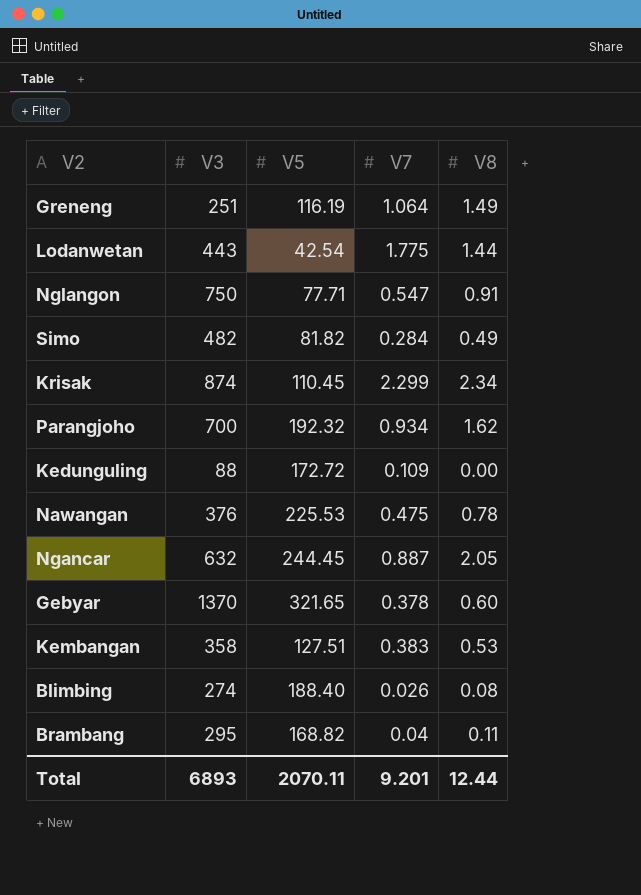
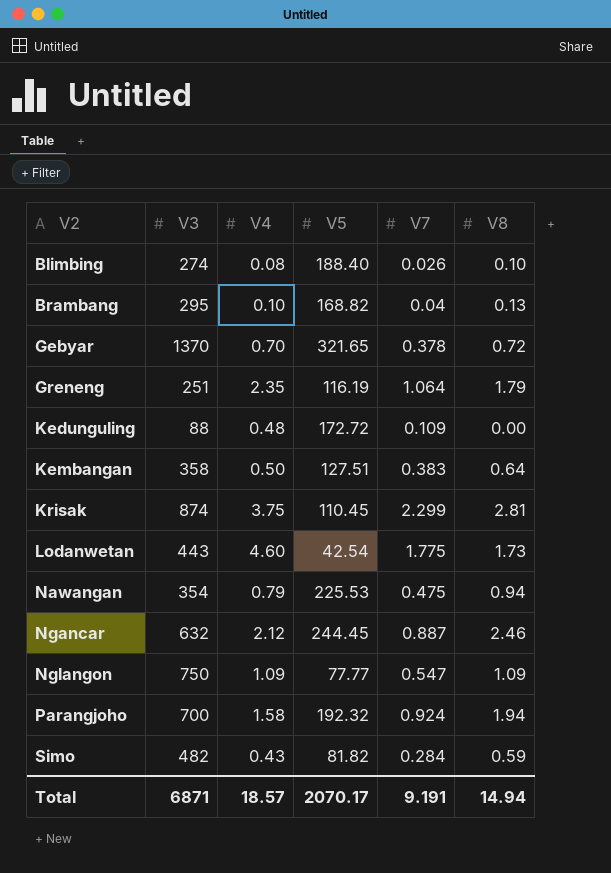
row order: none -> V2 ascending
column V4 | position: none -> 3
Blimbing | V8: 0.08 -> 0.10
Brambang | V8: 0.11 -> 0.13
Gebyar | V8: 0.60 -> 0.72
Greneng | V8: 1.49 -> 1.79
Kembangan | V8: 0.53 -> 0.64
Krisak | V8: 2.34 -> 2.81
Lodanwetan | V8: 1.44 -> 1.73
Nawangan | V3: 376 -> 354
Nawangan | V8: 0.78 -> 0.94
Ngancar | V8: 2.05 -> 2.46
Nglangon | V5: 77.71 -> 77.77
Nglangon | V8: 0.91 -> 1.09
Parangjoho | V7: 0.934 -> 0.924
Parangjoho | V8: 1.62 -> 1.94
Simo | V8: 0.49 -> 0.59
Total | V3: 6893 -> 6871
Total | V5: 2070.11 -> 2070.17
Total | V7: 9.201 -> 9.191
Total | V8: 12.44 -> 14.94

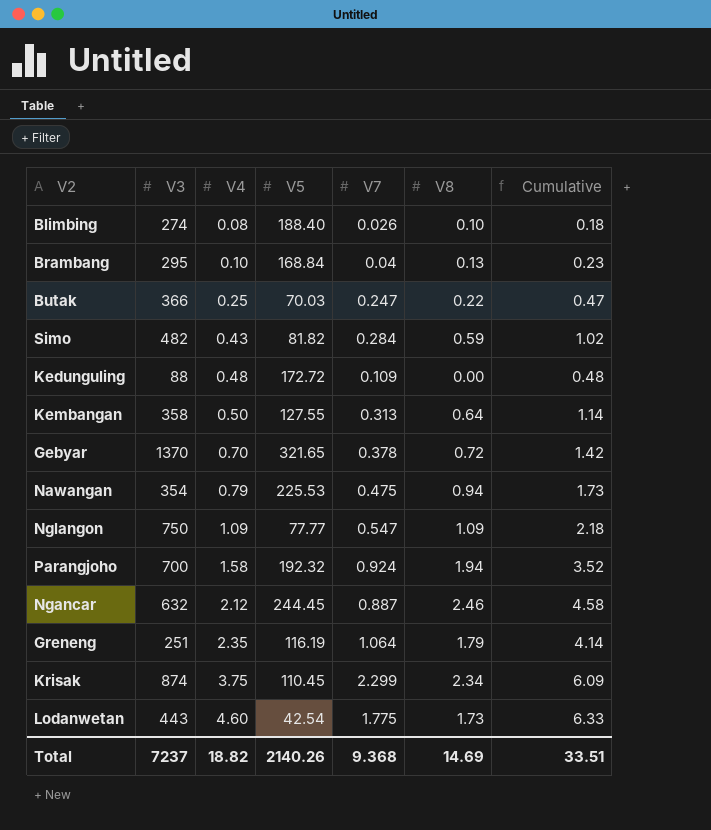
row order: V2 ascending -> V4 ascending
column Cumulative | formula: none -> [V4] + [V8]
Brambang | V5: 168.82 -> 168.84
row Butak: none -> 366 | 0.25 | 70.03 | 0.247 | 0.22 | 0.47
Kembangan | V5: 127.51 -> 127.55
Kembangan | V7: 0.383 -> 0.313
Krisak | V8: 2.81 -> 2.34
Total | V3: 6871 -> 7237
Total | V4: 18.57 -> 18.82
Total | V5: 2070.17 -> 2140.26
Total | V7: 9.191 -> 9.368
Total | V8: 14.94 -> 14.69

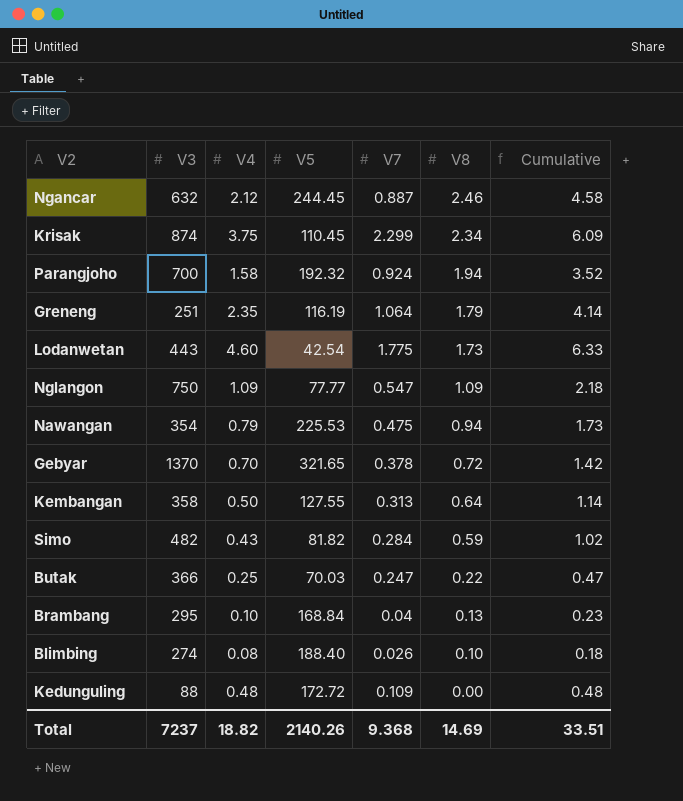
row order: V4 ascending -> V8 descending

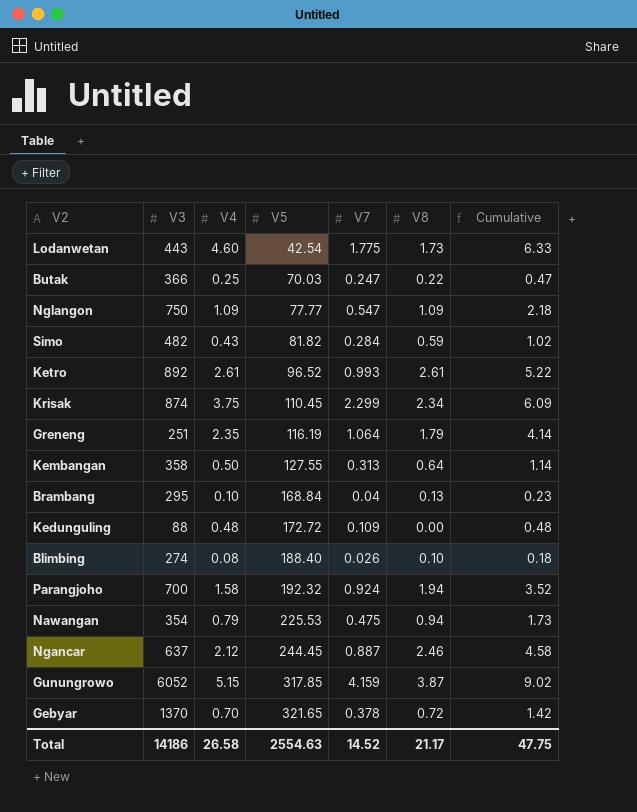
row order: V8 descending -> V5 ascending
row Ketro: none -> 892 | 2.61 | 96.52 | 0.993 | 2.61 | 5.22
Ngancar | V3: 632 -> 637
row Gunungrowo: none -> 6052 | 5.15 | 317.85 | 4.159 | 3.87 | 9.02
Total | V3: 7237 -> 14186
Total | V4: 18.82 -> 26.58
Total | V5: 2140.26 -> 2554.63
Total | V7: 9.368 -> 14.52
Total | V8: 14.69 -> 21.17
Total | Cumulative: 33.51 -> 47.75

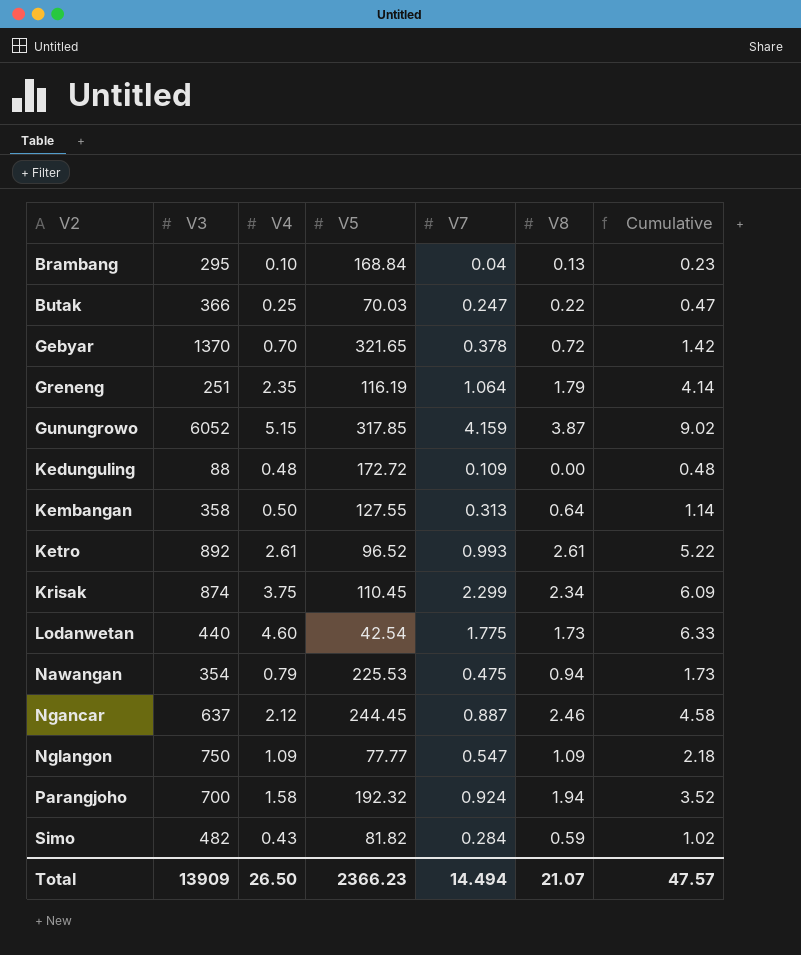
row order: V5 ascending -> V2 ascending
row Blimbing: 274 | 0.08 | 188.40 | 0.026 | 0.10 | 0.18 -> none
Lodanwetan | V3: 443 -> 440
Total | V3: 14186 -> 13909
Total | V4: 26.58 -> 26.50
Total | V5: 2554.63 -> 2366.23
Total | V7: 14.52 -> 14.494
Total | V8: 21.17 -> 21.07
Total | Cumulative: 47.75 -> 47.57

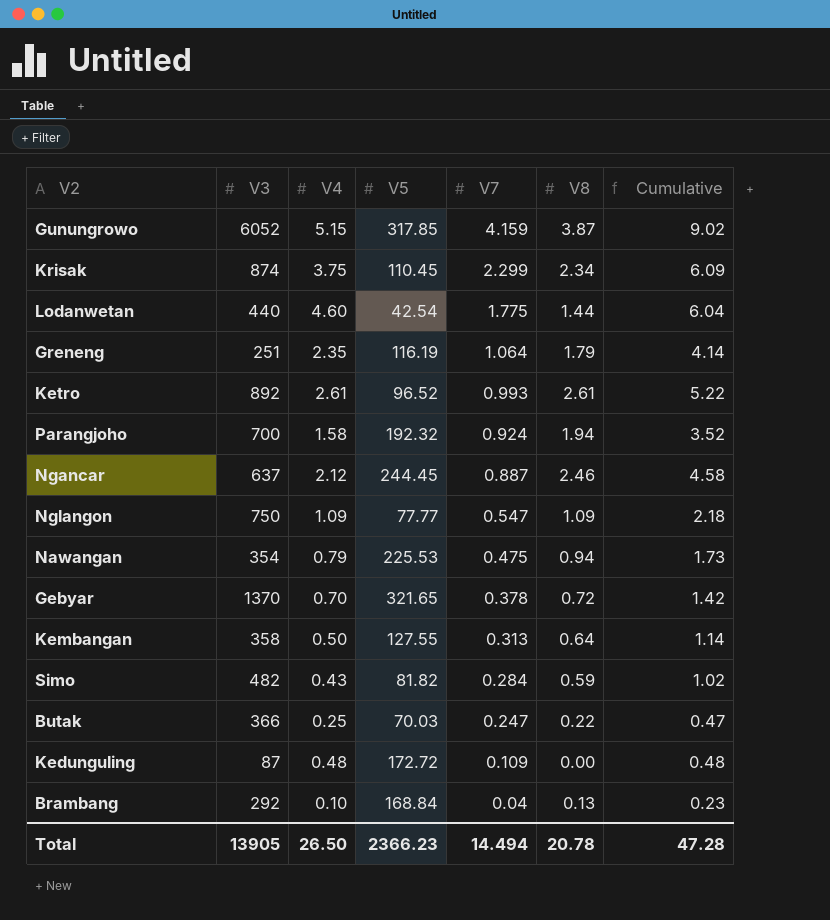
row order: V2 ascending -> V7 descending
Lodanwetan | V8: 1.73 -> 1.44
Lodanwetan | Cumulative: 6.33 -> 6.04
Kedunguling | V3: 88 -> 87
Brambang | V3: 295 -> 292
Total | V3: 13909 -> 13905
Total | V8: 21.07 -> 20.78
Total | Cumulative: 47.57 -> 47.28

